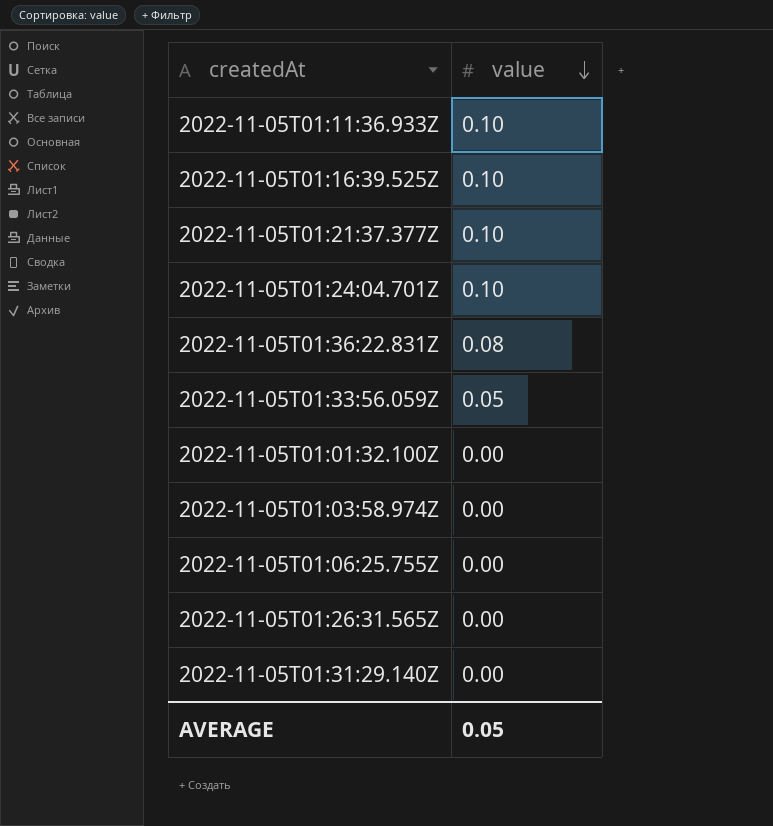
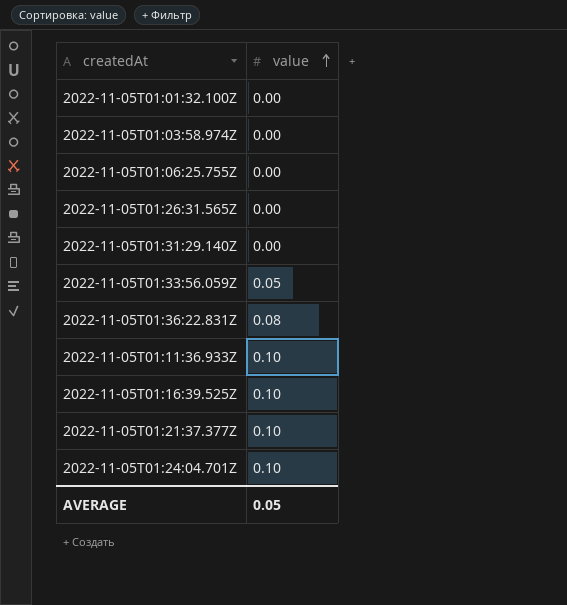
row order: value descending -> value ascending

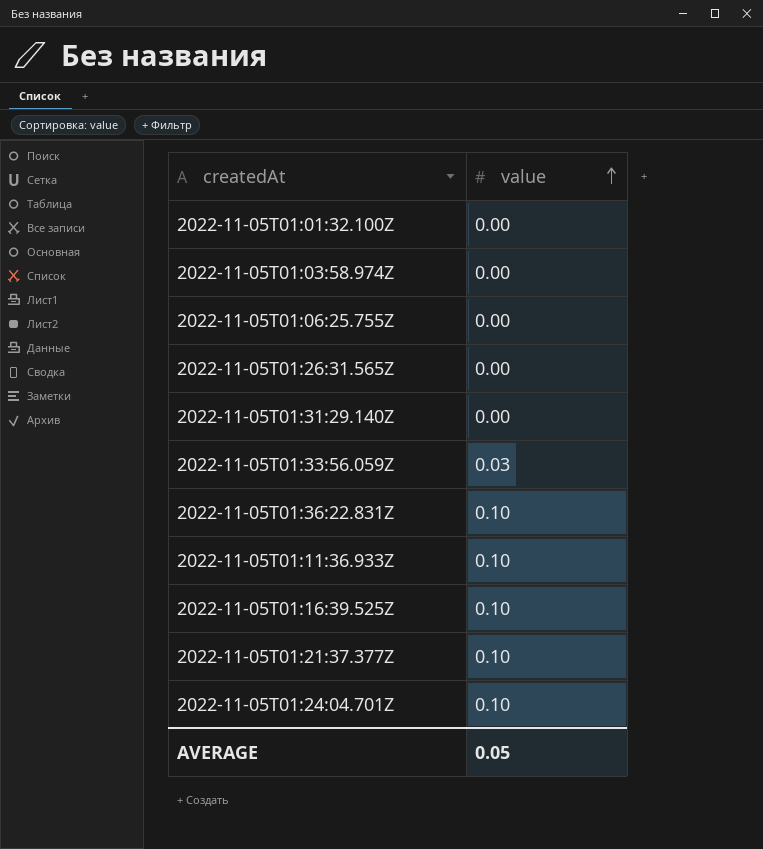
2022-11-05T01:33:56.059Z | value: 0.05 -> 0.03
2022-11-05T01:36:22.831Z | value: 0.08 -> 0.10

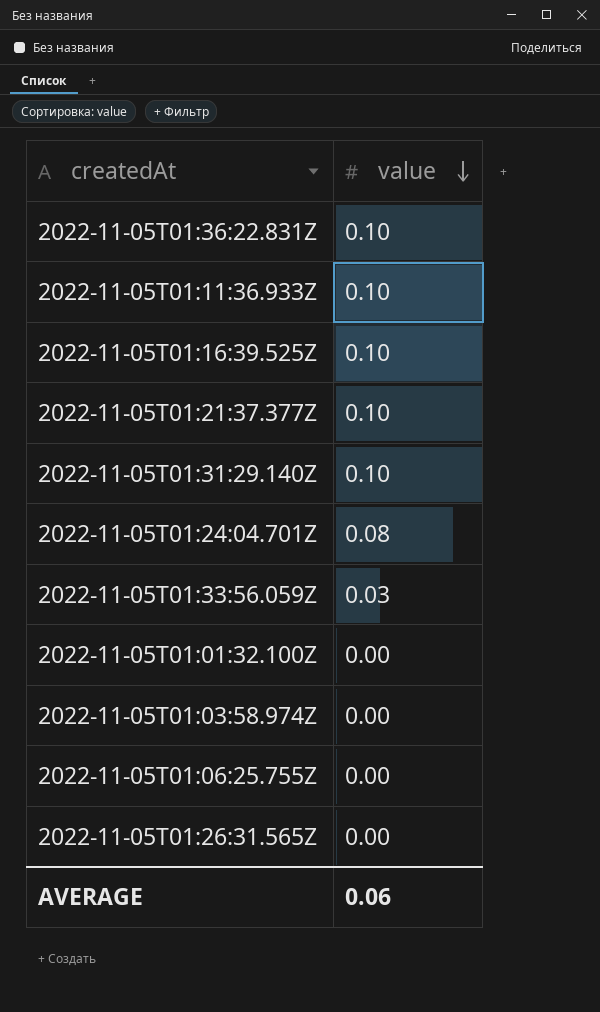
row order: value ascending -> value descending
2022-11-05T01:31:29.140Z | value: 0.00 -> 0.10
2022-11-05T01:24:04.701Z | value: 0.10 -> 0.08
AVERAGE | value: 0.05 -> 0.06

